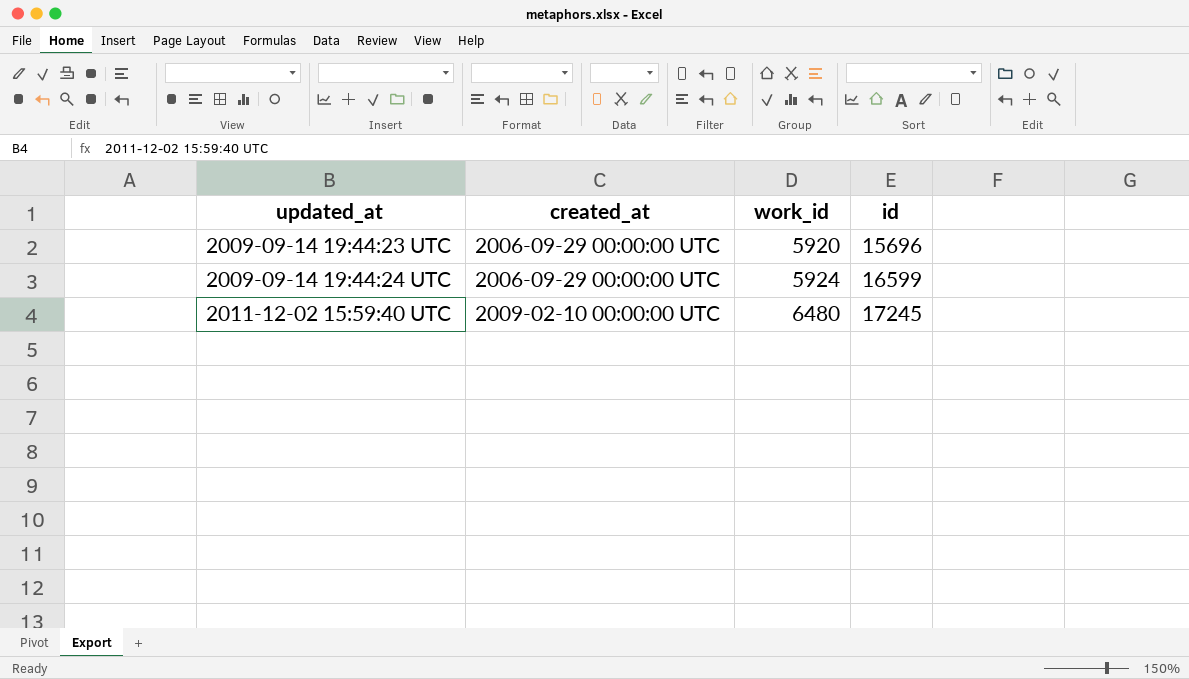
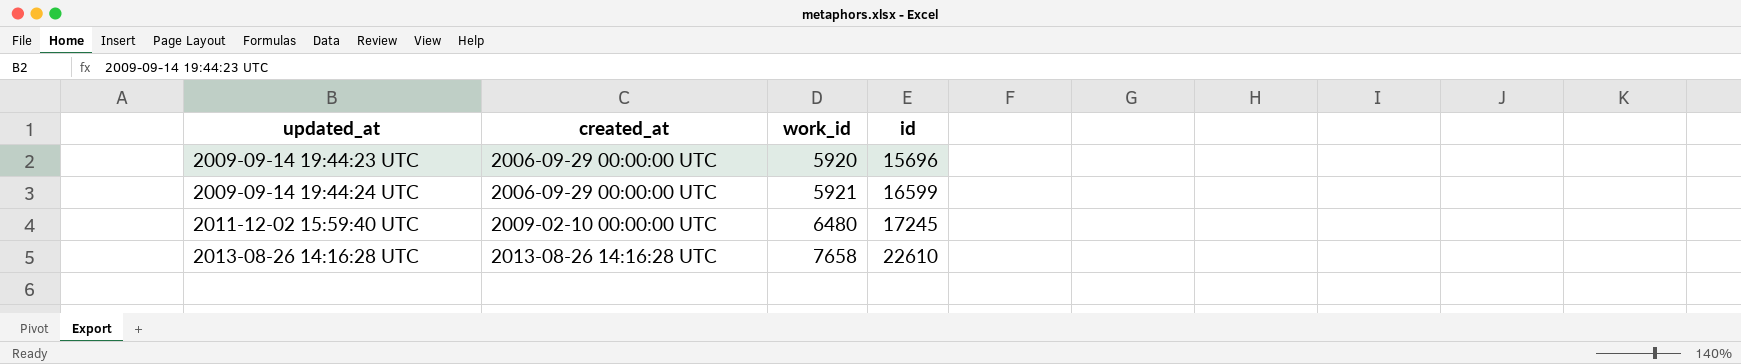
2009-09-14 19:44:24 UTC | work_id: 5924 -> 5921
row 2013-08-26 14:16:28 UTC: none -> 2013-08-26 14:16:28 UTC | 7658 | 22610

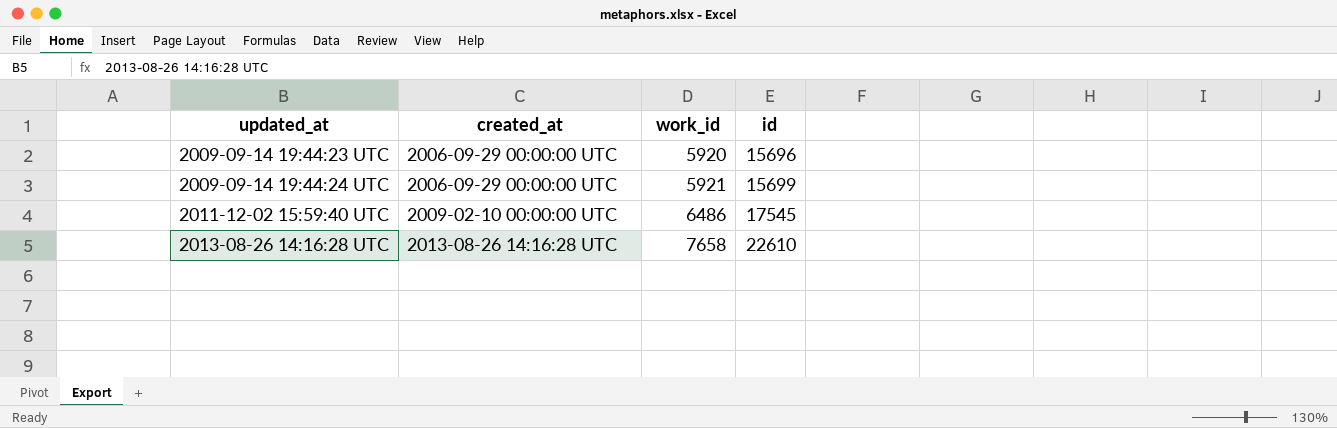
2009-09-14 19:44:24 UTC | id: 16599 -> 15699
2011-12-02 15:59:40 UTC | work_id: 6480 -> 6486
2011-12-02 15:59:40 UTC | id: 17245 -> 17545

